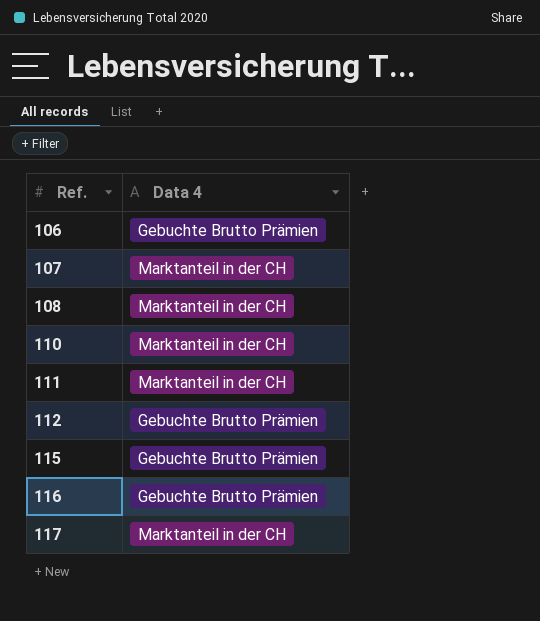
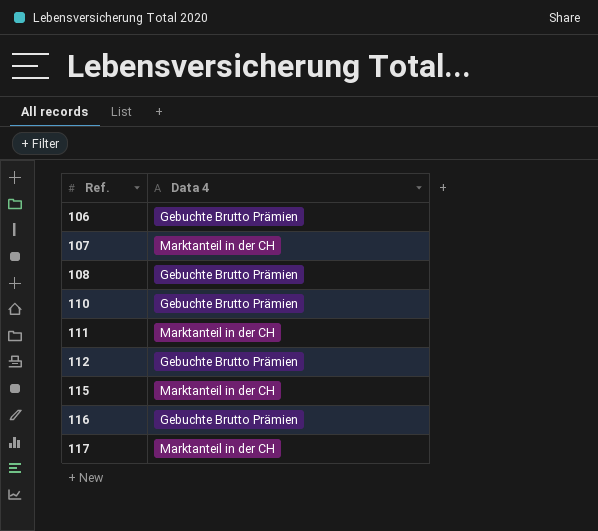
108 | Data 4: Marktanteil in der CH -> Gebuchte Brutto Prämien
110 | Data 4: Marktanteil in der CH -> Gebuchte Brutto Prämien
115 | Data 4: Gebuchte Brutto Prämien -> Marktanteil in der CH

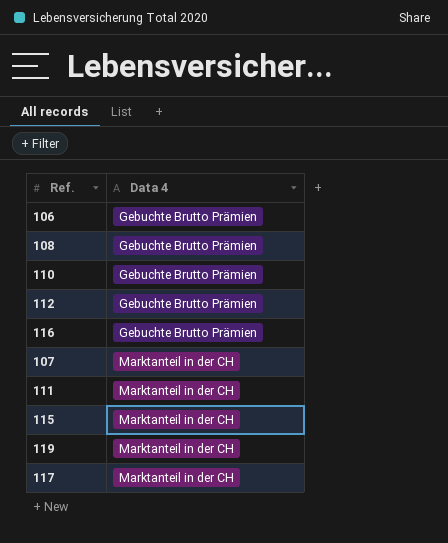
row order: Ref. ascending -> Data 4 ascending
row 119: none -> Marktanteil in der CH

